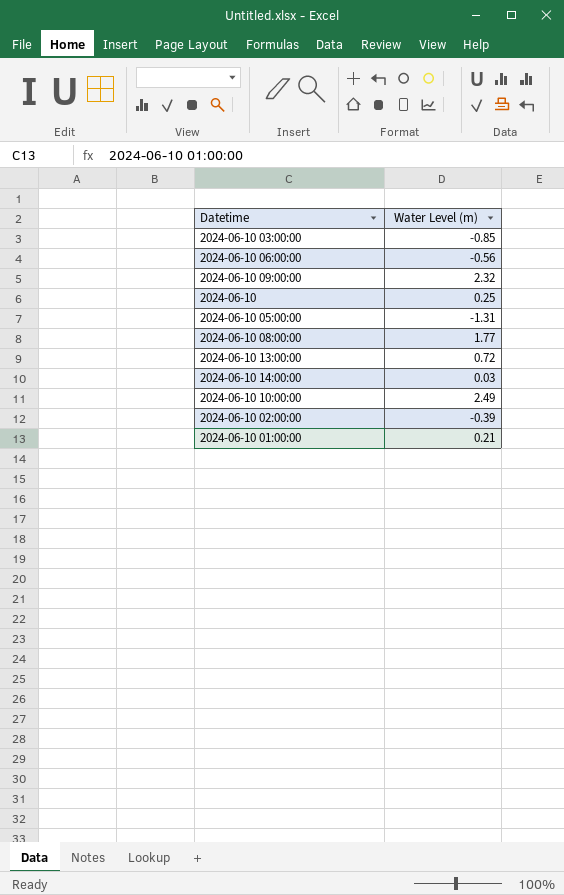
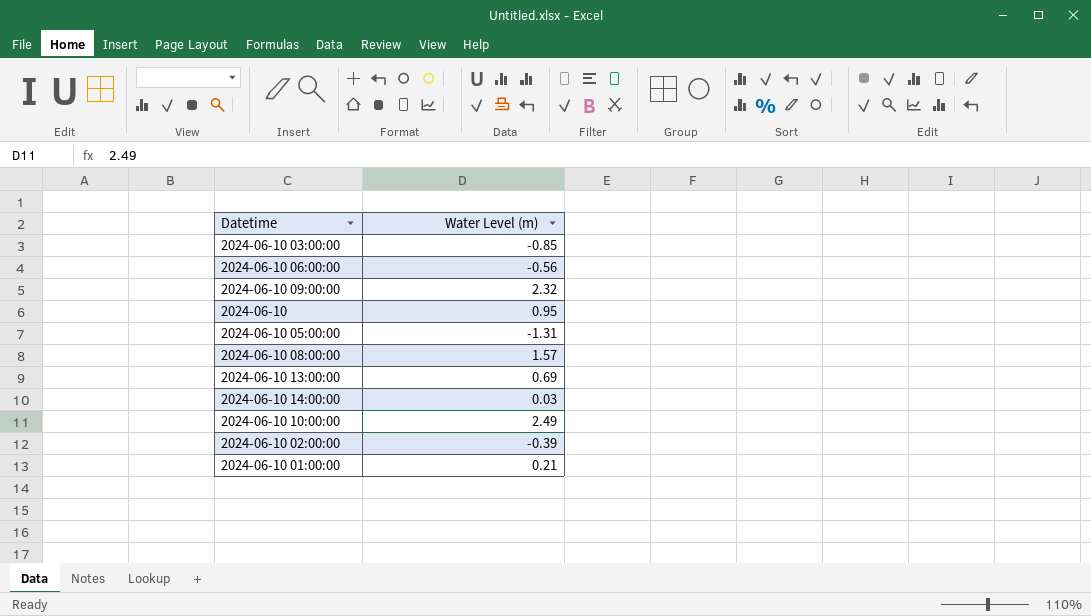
2024-06-10 | Water Level (m): 0.25 -> 0.95
2024-06-10 08:00:00 | Water Level (m): 1.77 -> 1.57
2024-06-10 13:00:00 | Water Level (m): 0.72 -> 0.69

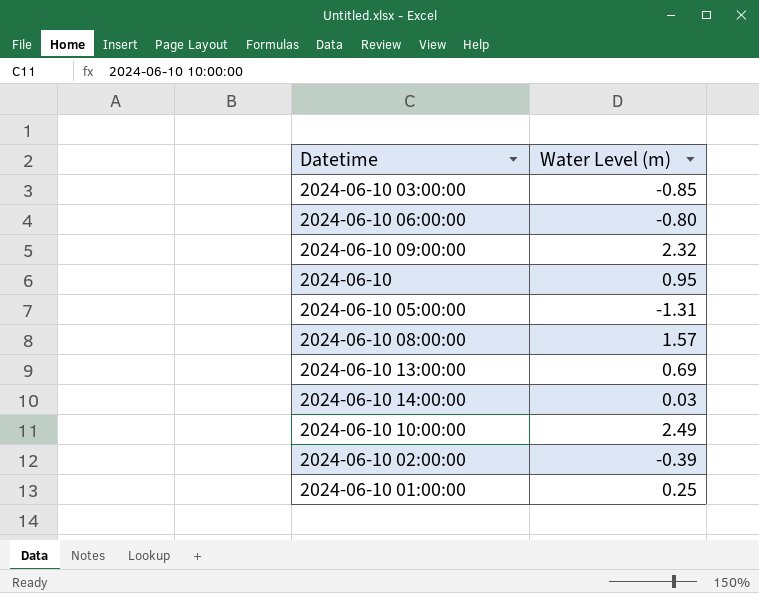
2024-06-10 06:00:00 | Water Level (m): -0.56 -> -0.80
2024-06-10 01:00:00 | Water Level (m): 0.21 -> 0.25

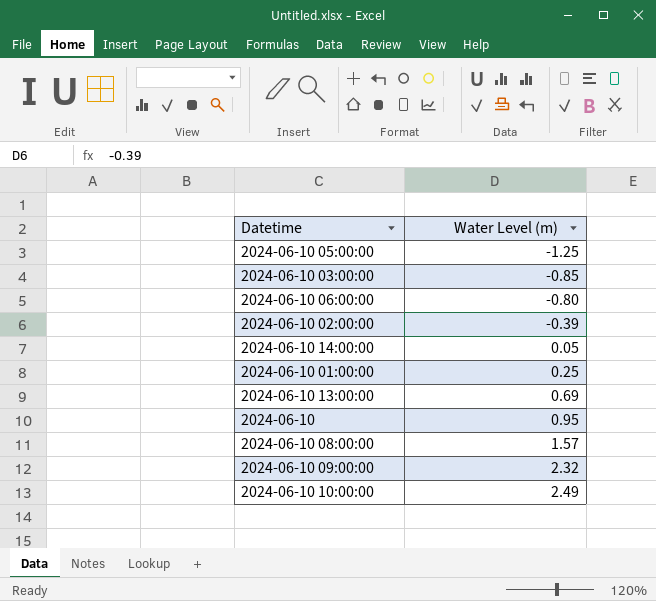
row order: none -> Water Level (m) ascending
2024-06-10 05:00:00 | Water Level (m): -1.31 -> -1.25
2024-06-10 14:00:00 | Water Level (m): 0.03 -> 0.05

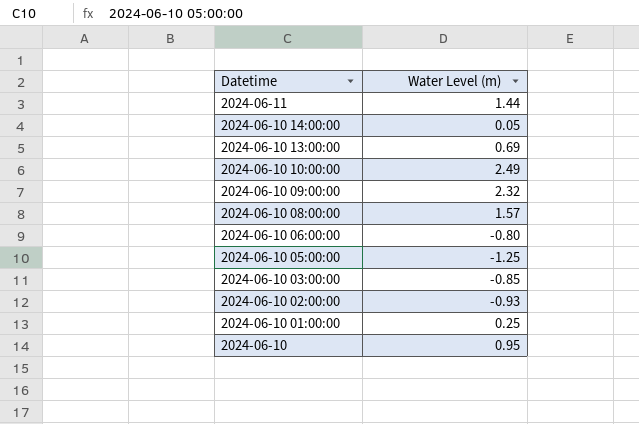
row order: Water Level (m) ascending -> Datetime descending
row 2024-06-11: none -> 1.44
2024-06-10 02:00:00 | Water Level (m): -0.39 -> -0.93

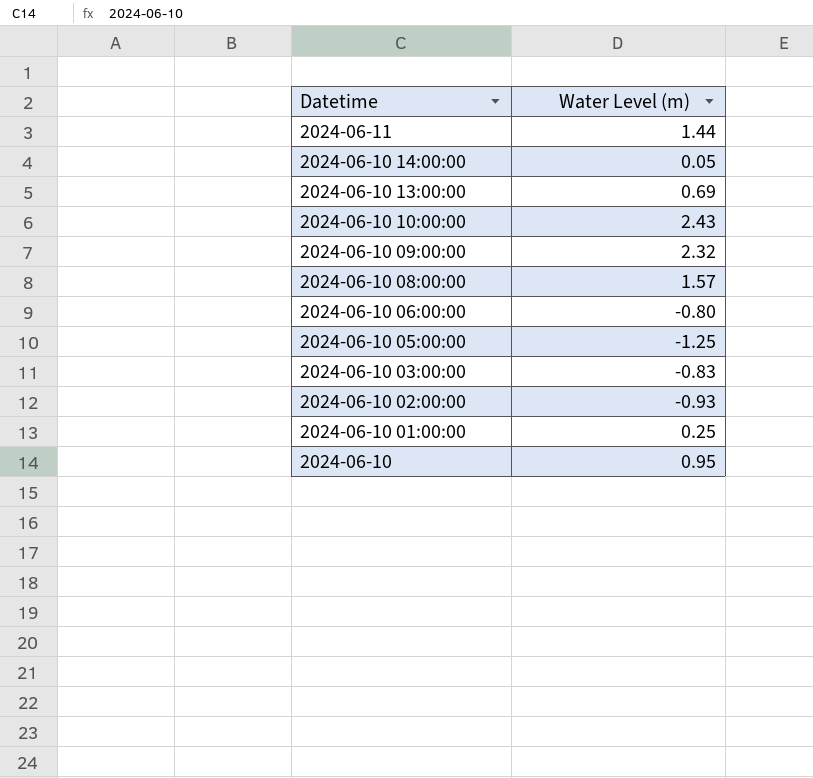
2024-06-10 10:00:00 | Water Level (m): 2.49 -> 2.43
2024-06-10 03:00:00 | Water Level (m): -0.85 -> -0.83

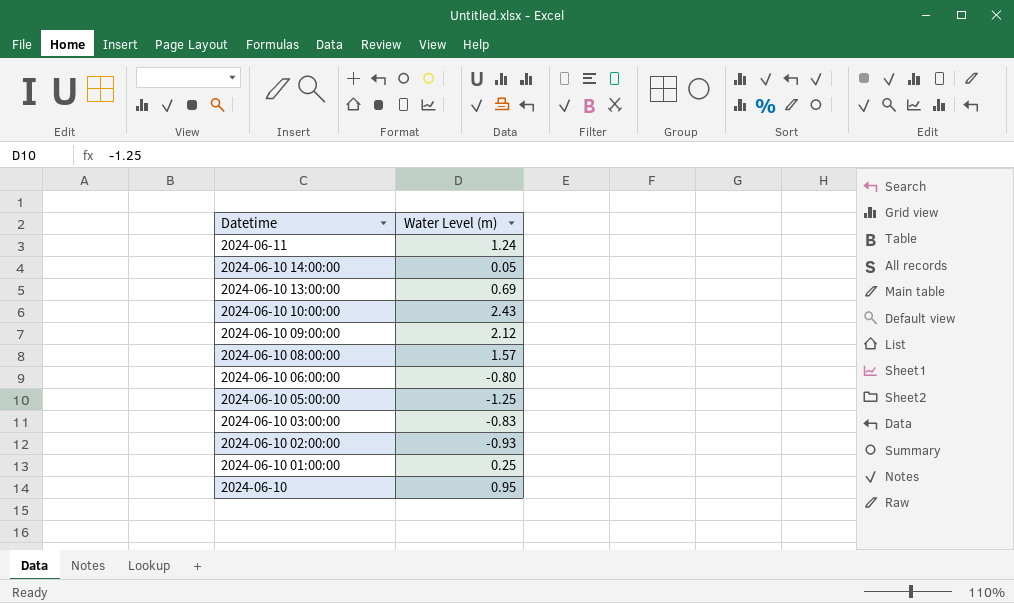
2024-06-11 | Water Level (m): 1.44 -> 1.24
2024-06-10 09:00:00 | Water Level (m): 2.32 -> 2.12

